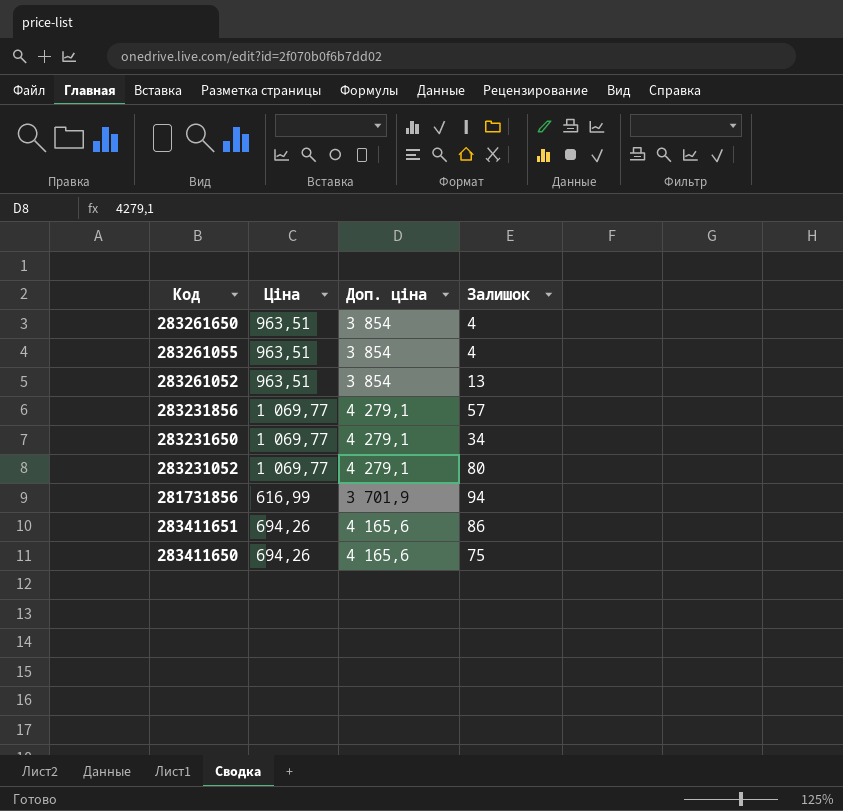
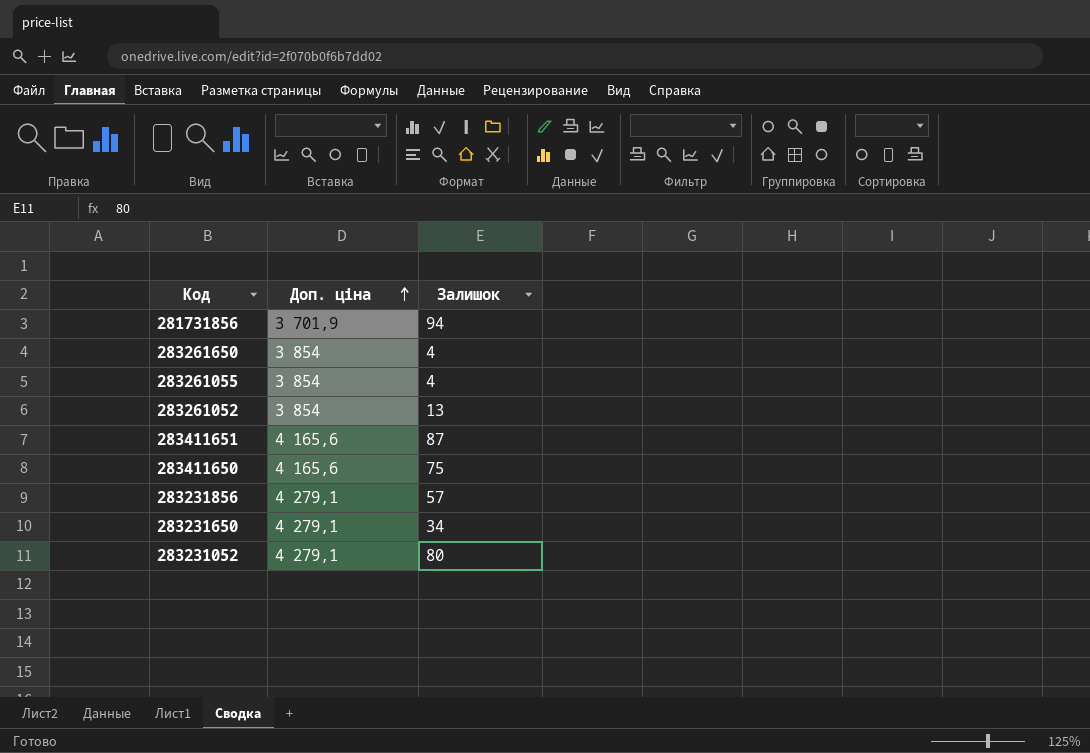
row order: none -> Доп. ціна ascending
column Ціна | position: 2 -> none
283411651 | Залишок: 86 -> 87

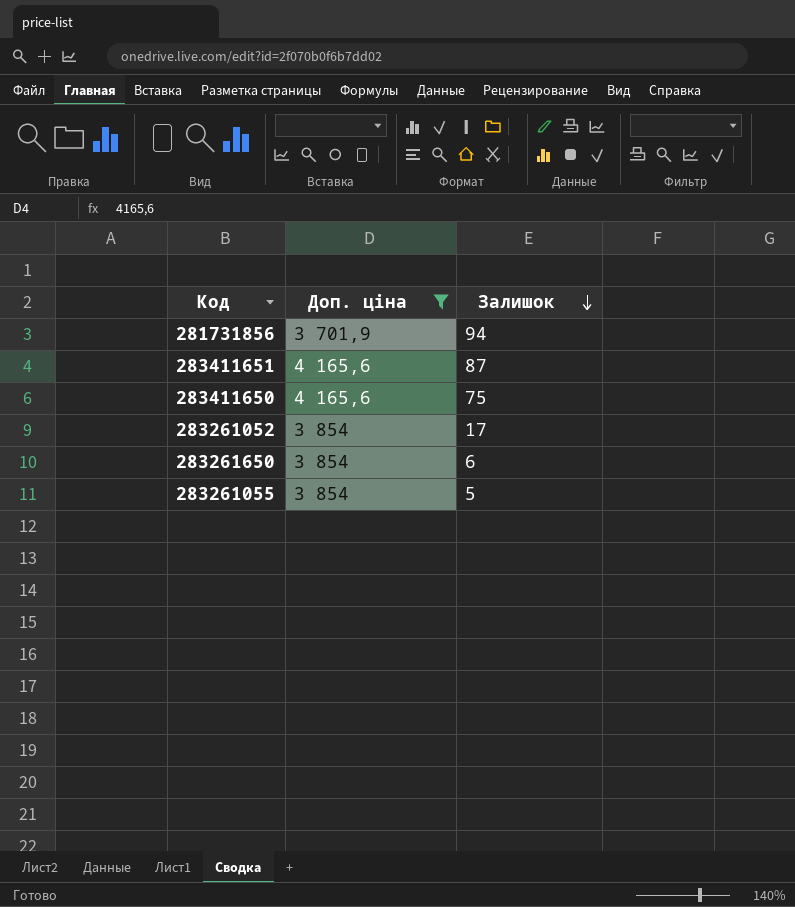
filter: none -> Доп. ціна != 4 279,1
row order: Доп. ціна ascending -> Залишок descending
283261052 | Залишок: 13 -> 17
283261650 | Залишок: 4 -> 6
283261055 | Залишок: 4 -> 5

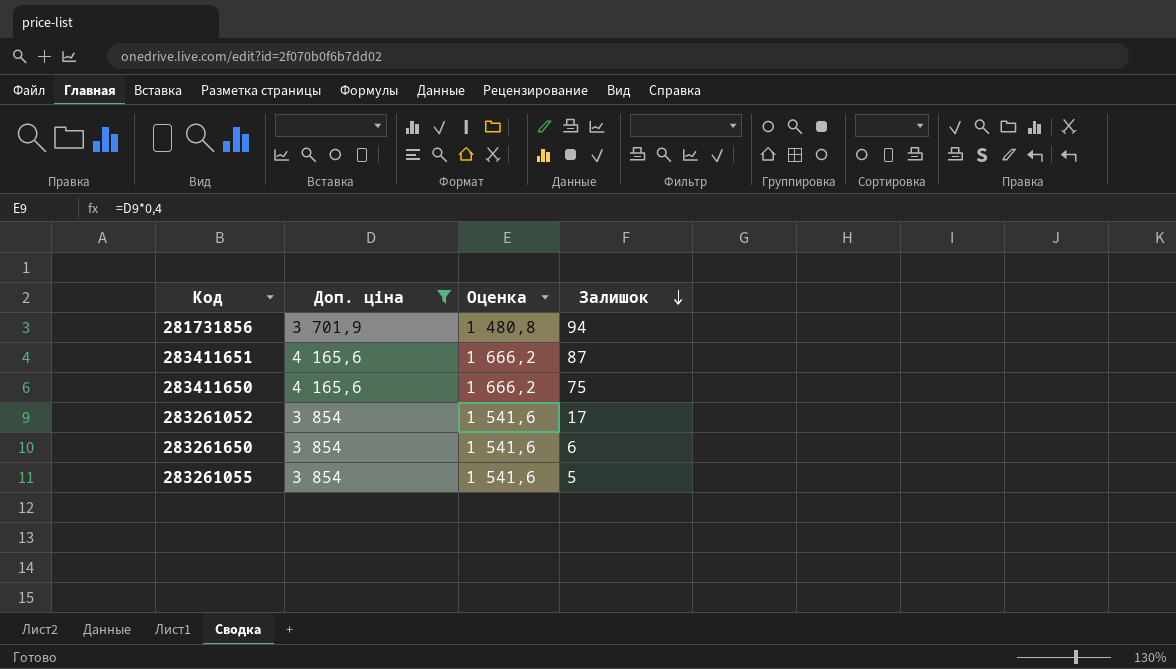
column Оценка | formula: none -> [Доп. ціна] * 0,4

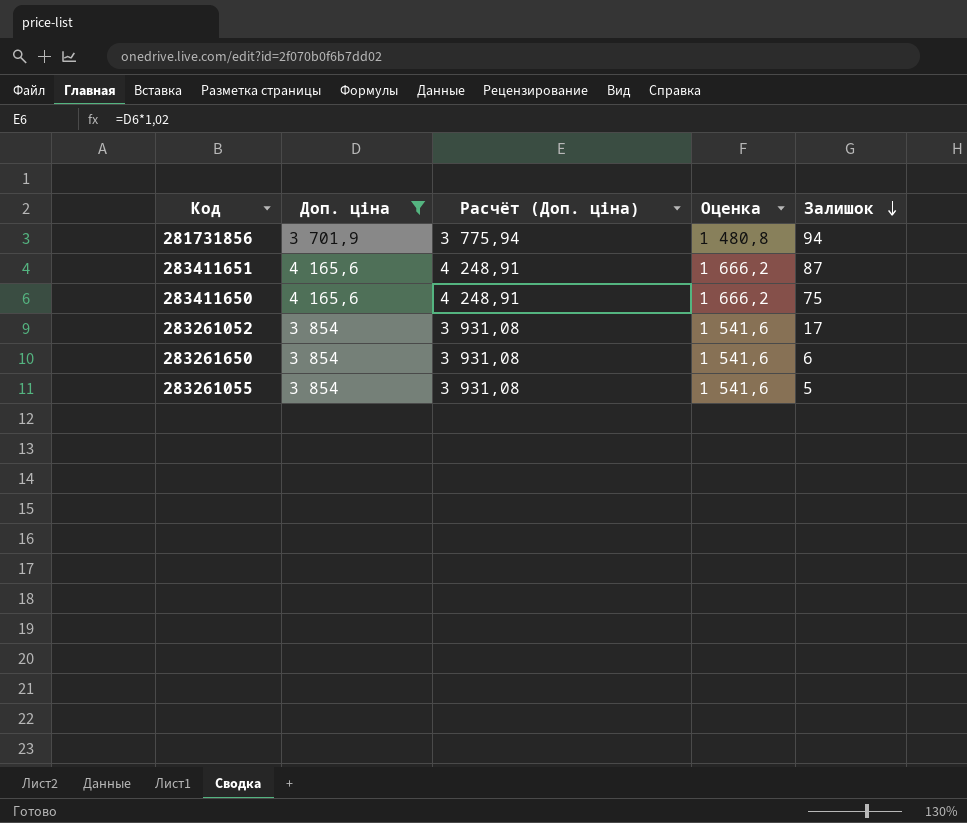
column Расчёт (Доп. ціна) | formula: none -> [Доп. ціна] * 1,02

